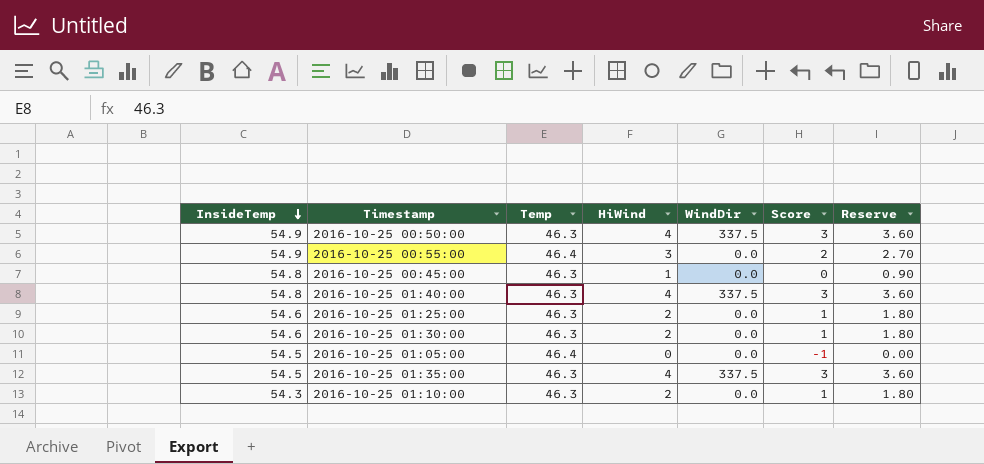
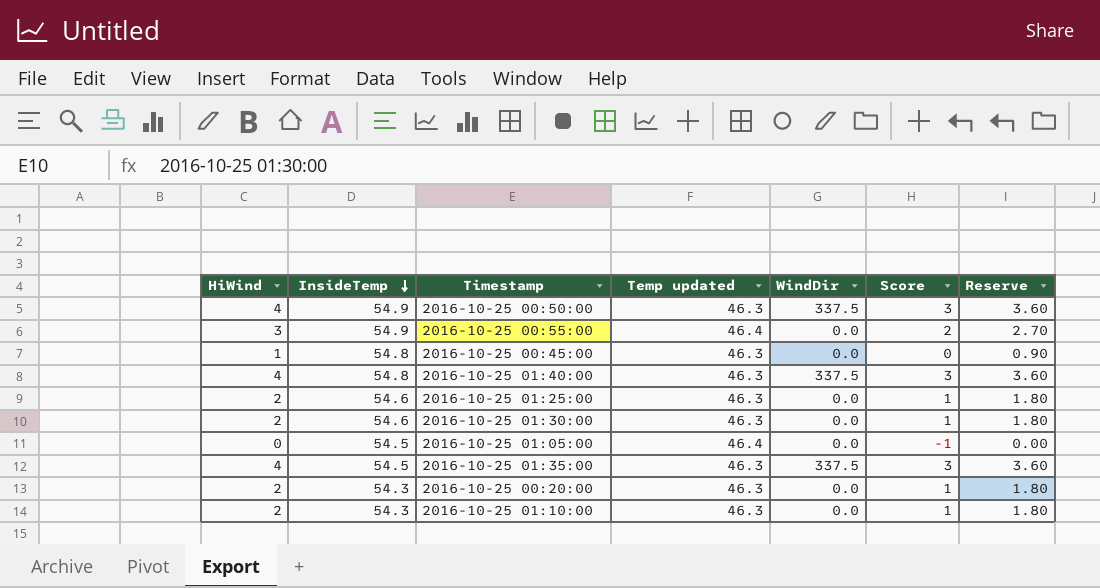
column HiWind | position: 4 -> 1
column name: Temp -> Temp updated
row 2016-10-25 00:20:00: none -> 2 | 54.3 | 46.3 | 0.0 | 1 | 1.80

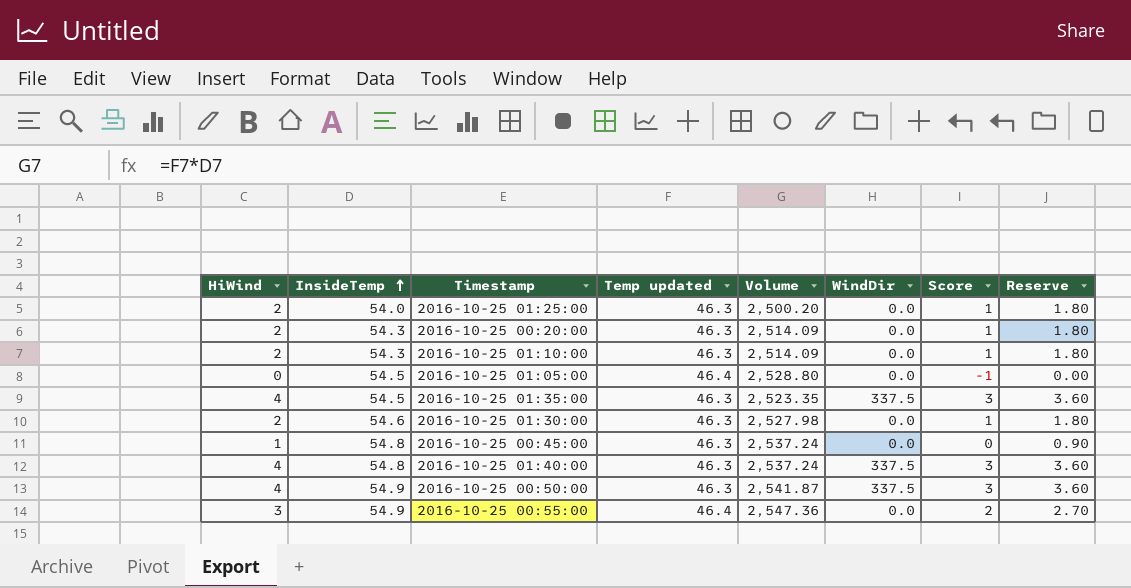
row order: InsideTemp descending -> InsideTemp ascending
column Volume | formula: none -> [InsideTemp] * [Temp updated]
2016-10-25 01:25:00 | InsideTemp: 54.6 -> 54.0

